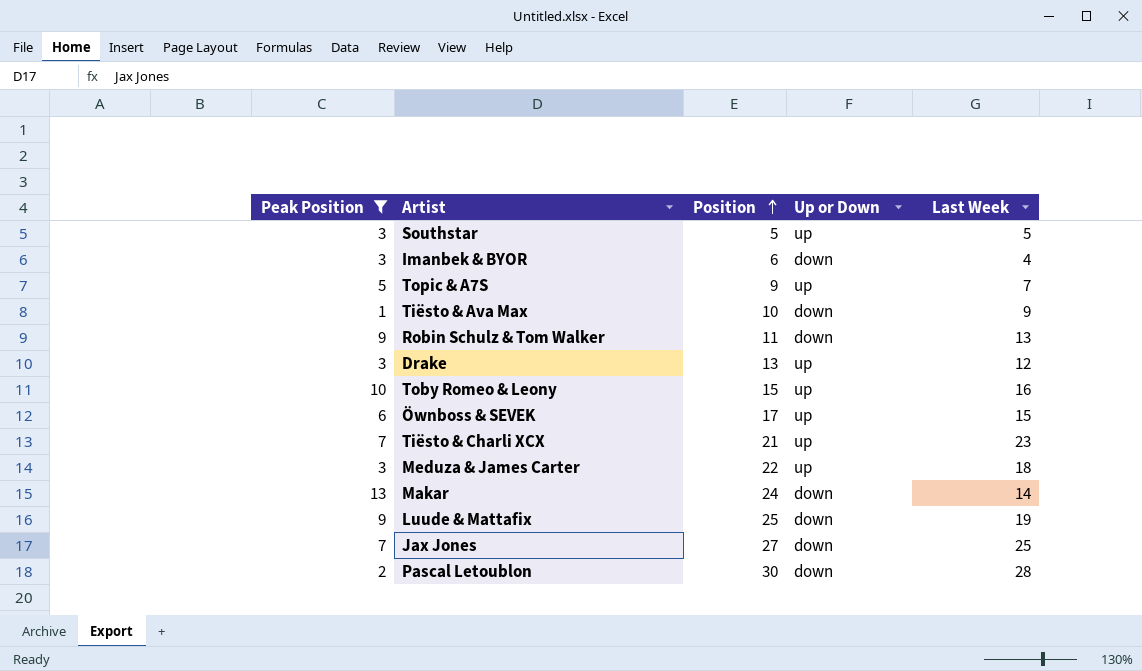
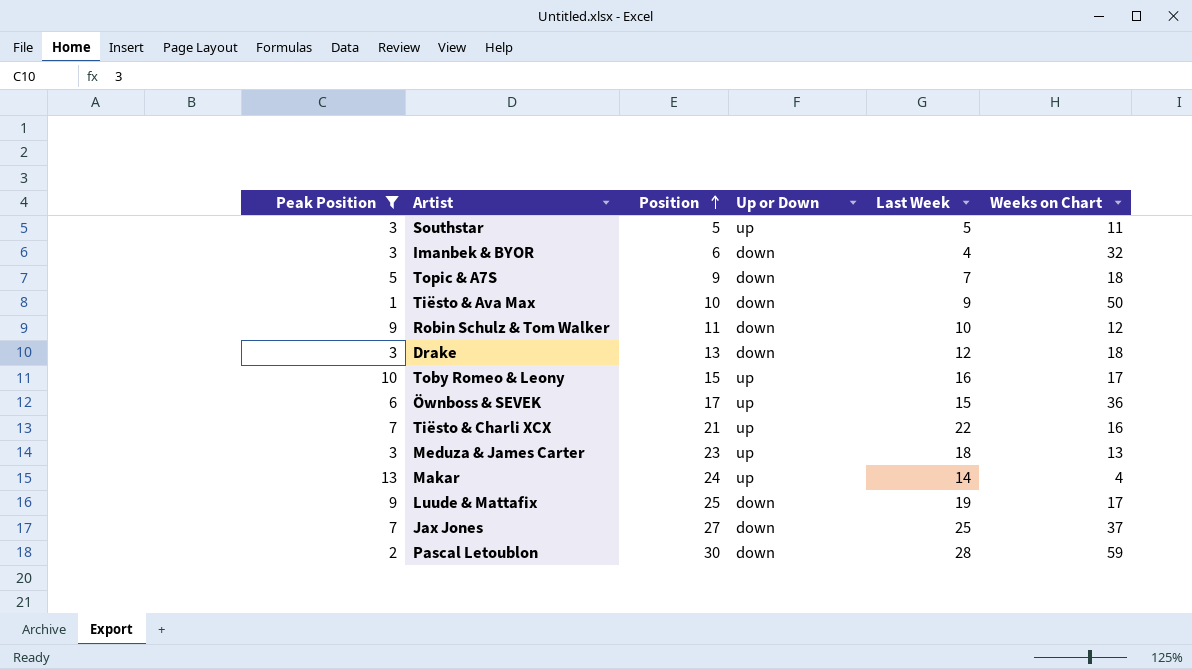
column Weeks on Chart | position: none -> 6
Topic & A7S | Up or Down: up -> down
Robin Schulz & Tom Walker | Last Week: 13 -> 10
Drake | Up or Down: up -> down
Tiësto & Charli XCX | Last Week: 23 -> 22
Meduza & James Carter | Position: 22 -> 23
Makar | Up or Down: down -> up

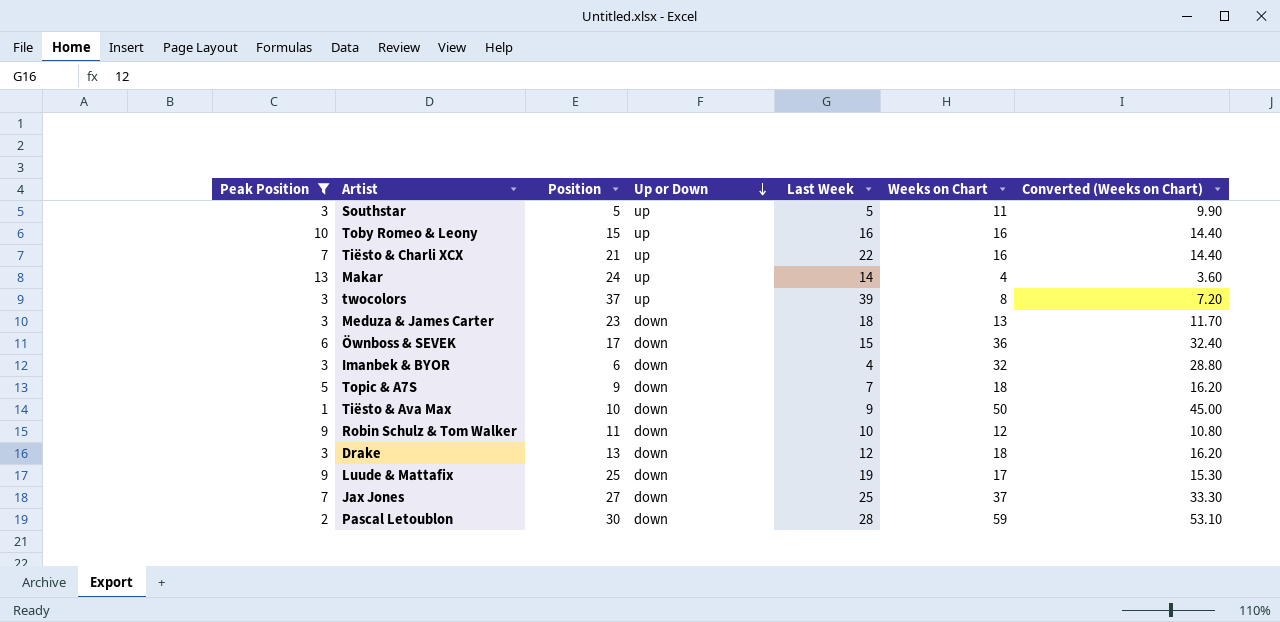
row order: Position ascending -> Up or Down descending
column Converted (Weeks on Chart) | formula: none -> [Weeks on Chart] * 0.9
Toby Romeo & Leony | Weeks on Chart: 17 -> 16
row twocolors: none -> 3 | 37 | up | 39 | 8 | 7.20
Meduza & James Carter | Up or Down: up -> down
Öwnboss & SEVEK | Up or Down: up -> down

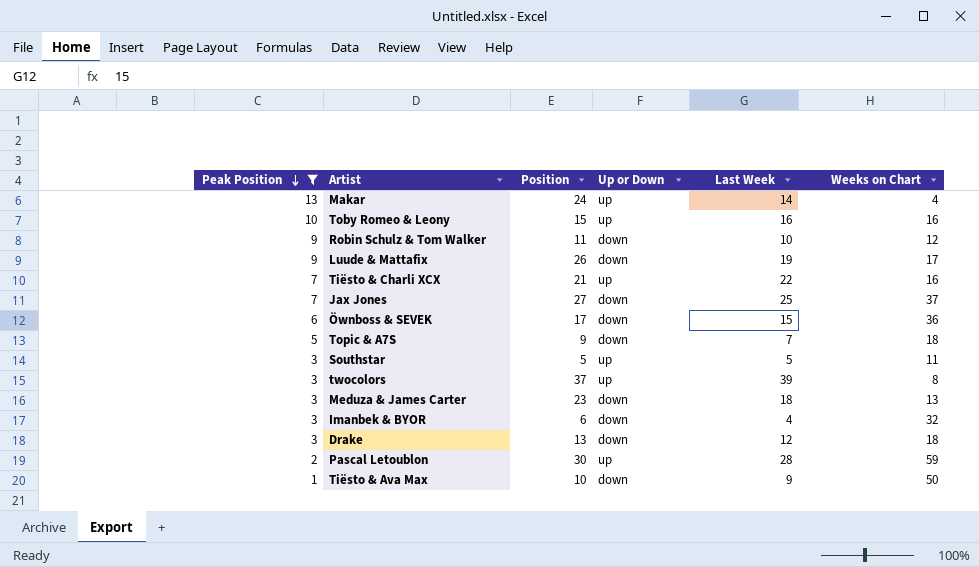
row order: Up or Down descending -> Peak Position descending
column Converted (Weeks on Chart) | formula: [Weeks on Chart] * 0.9 -> none
Luude & Mattafix | Position: 25 -> 26
Pascal Letoublon | Up or Down: down -> up

